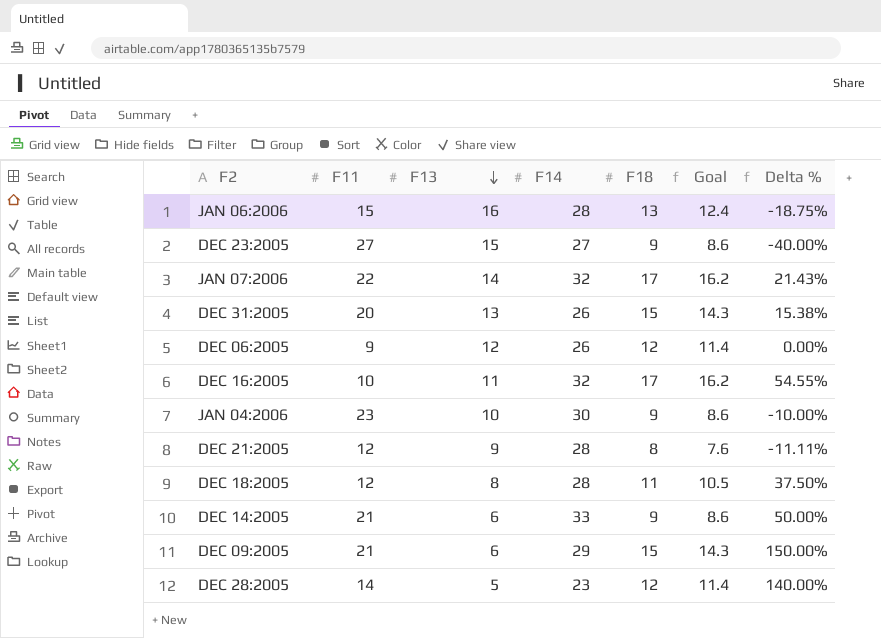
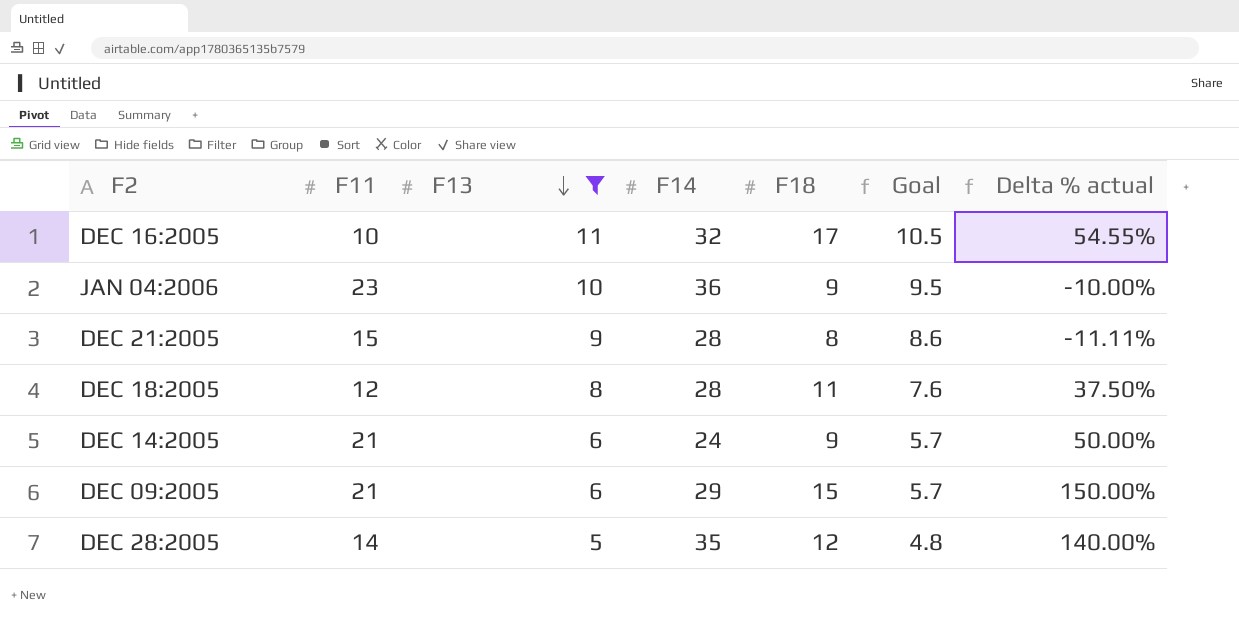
filter: none -> F13 <= 11
column Goal | formula: [F18] * 0.95 -> [F13] * 0.95
column name: Delta % -> Delta % actual
JAN 04:2006 | F14: 30 -> 36
DEC 21:2005 | F11: 12 -> 15
DEC 14:2005 | F14: 33 -> 24
DEC 28:2005 | F14: 23 -> 35

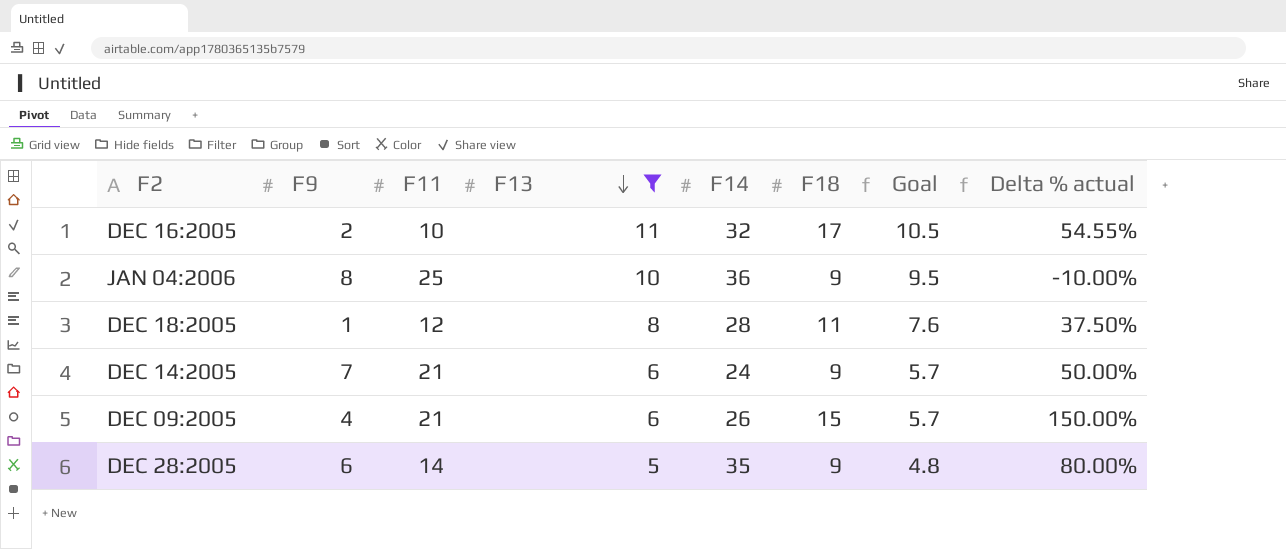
column F9 | position: none -> 2
row DEC 21:2005: 15 | 9 | 28 | 8 | 8.6 | -11.11% -> none
JAN 04:2006 | F11: 23 -> 25
DEC 09:2005 | F14: 29 -> 26
DEC 28:2005 | F18: 12 -> 9
DEC 28:2005 | Delta % actual: 140.00% -> 80.00%

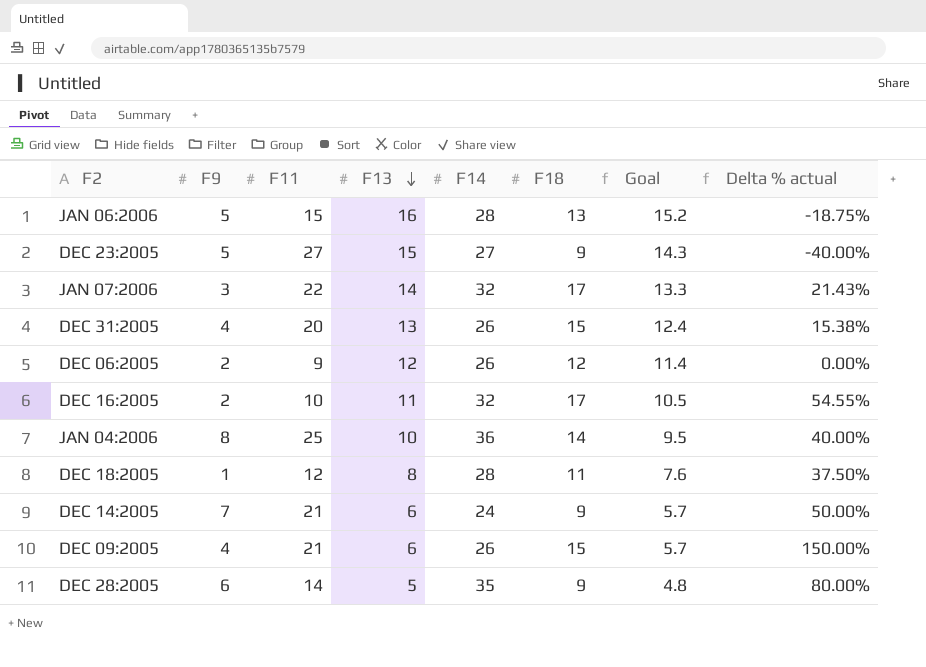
filter: F13 <= 11 -> none
JAN 04:2006 | F18: 9 -> 14
JAN 04:2006 | Delta % actual: -10.00% -> 40.00%

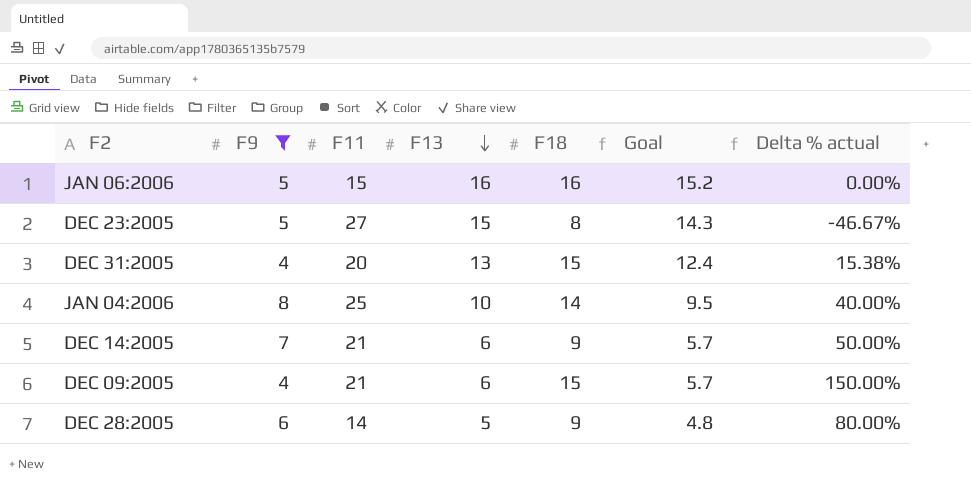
filter: none -> F9 >= 4
column F14 | position: 5 -> none
JAN 06:2006 | F18: 13 -> 16
JAN 06:2006 | Delta % actual: -18.75% -> 0.00%
DEC 23:2005 | F18: 9 -> 8
DEC 23:2005 | Delta % actual: -40.00% -> -46.67%

